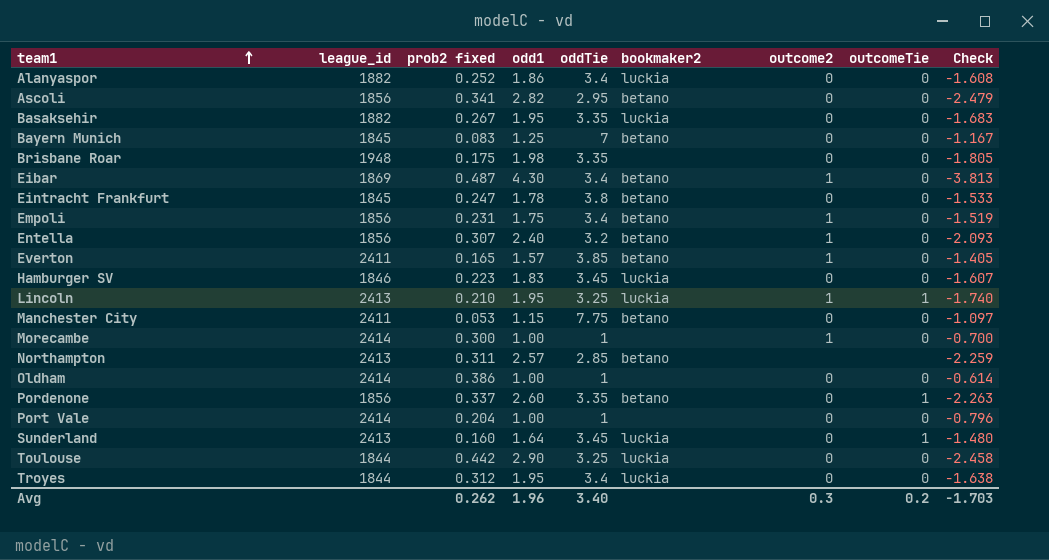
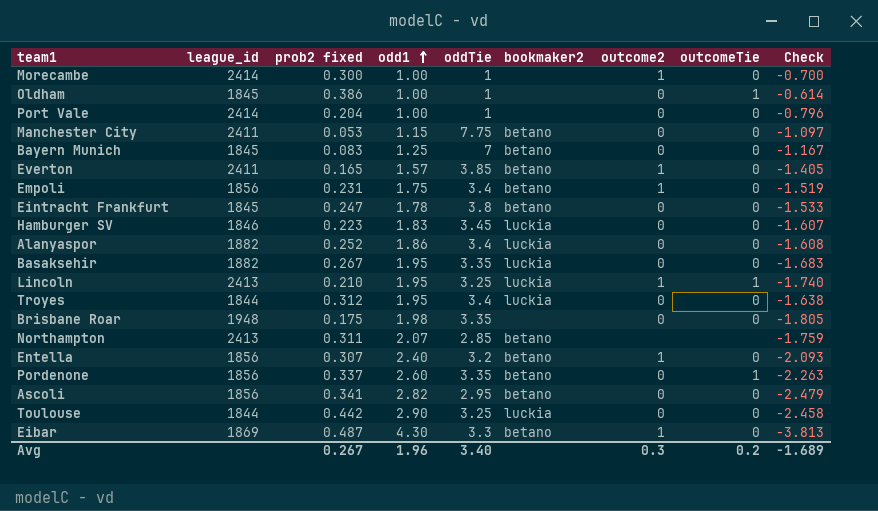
row order: team1 ascending -> odd1 ascending
row Sunderland: 2413 | 0.160 | 1.64 | 3.45 | luckia | 0 | 1 | -1.480 -> none
Oldham | league_id: 2414 -> 1845
Oldham | outcomeTie: 0 -> 1
Northampton | odd1: 2.57 -> 2.07
Northampton | Check: -2.259 -> -1.759
Eibar | oddTie: 3.4 -> 3.3
Avg | prob2 fixed: 0.262 -> 0.267
Avg | Check: -1.703 -> -1.689

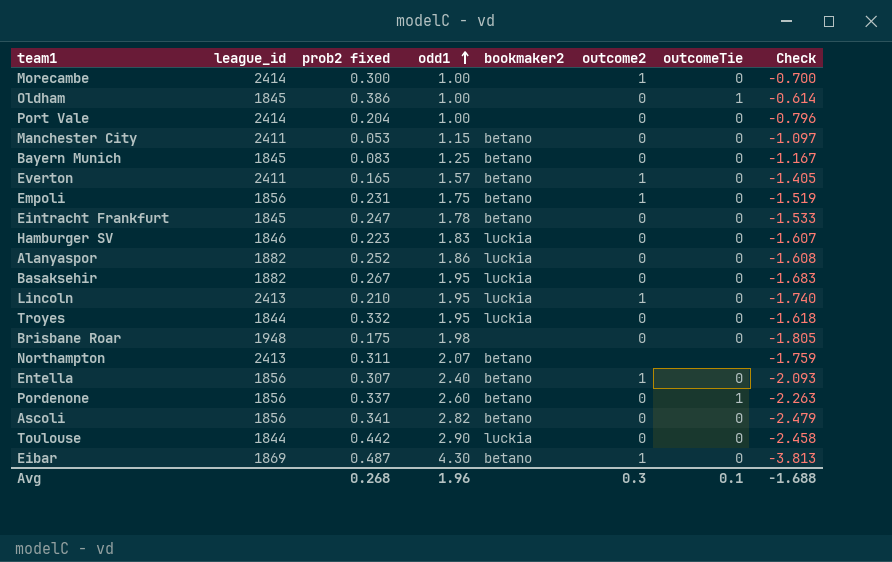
column oddTie | position: 5 -> none
Lincoln | outcomeTie: 1 -> 0
Troyes | prob2 fixed: 0.312 -> 0.332
Troyes | Check: -1.638 -> -1.618
Avg | prob2 fixed: 0.267 -> 0.268
Avg | outcomeTie: 0.2 -> 0.1
Avg | Check: -1.689 -> -1.688

